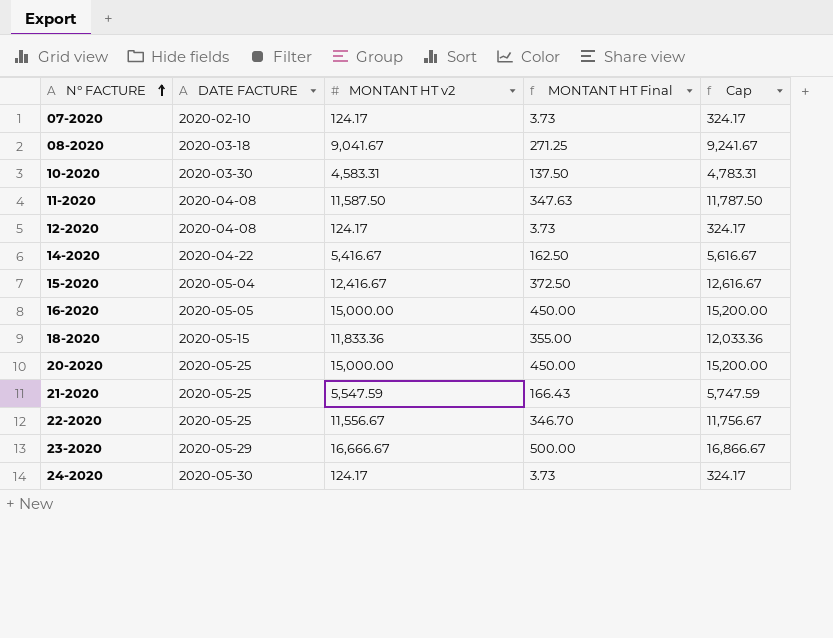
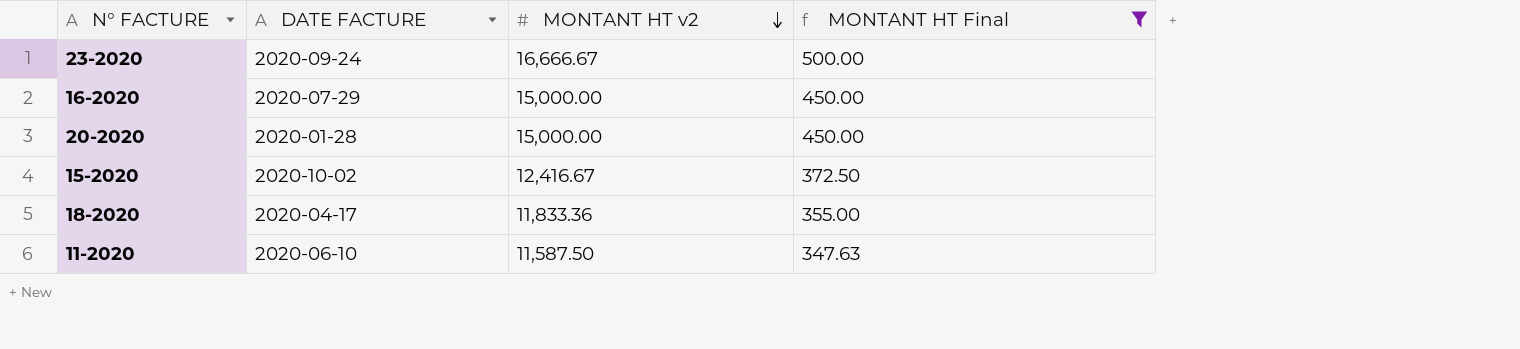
filter: none -> MONTANT HT Final >= 347.63
row order: N° FACTURE ascending -> MONTANT HT v2 descending
column Cap | formula: [MONTANT HT v2] + 200 -> none
23-2020 | DATE FACTURE: 2020-05-29 -> 2020-09-24
16-2020 | DATE FACTURE: 2020-05-05 -> 2020-07-29
20-2020 | DATE FACTURE: 2020-05-25 -> 2020-01-28
15-2020 | DATE FACTURE: 2020-05-04 -> 2020-10-02
18-2020 | DATE FACTURE: 2020-05-15 -> 2020-04-17
11-2020 | DATE FACTURE: 2020-04-08 -> 2020-06-10

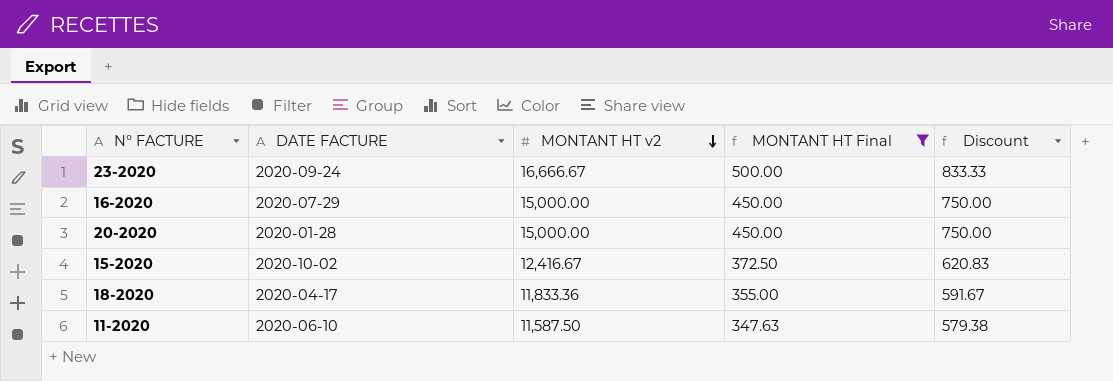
column Discount | formula: none -> [MONTANT HT v2] * 0.05

